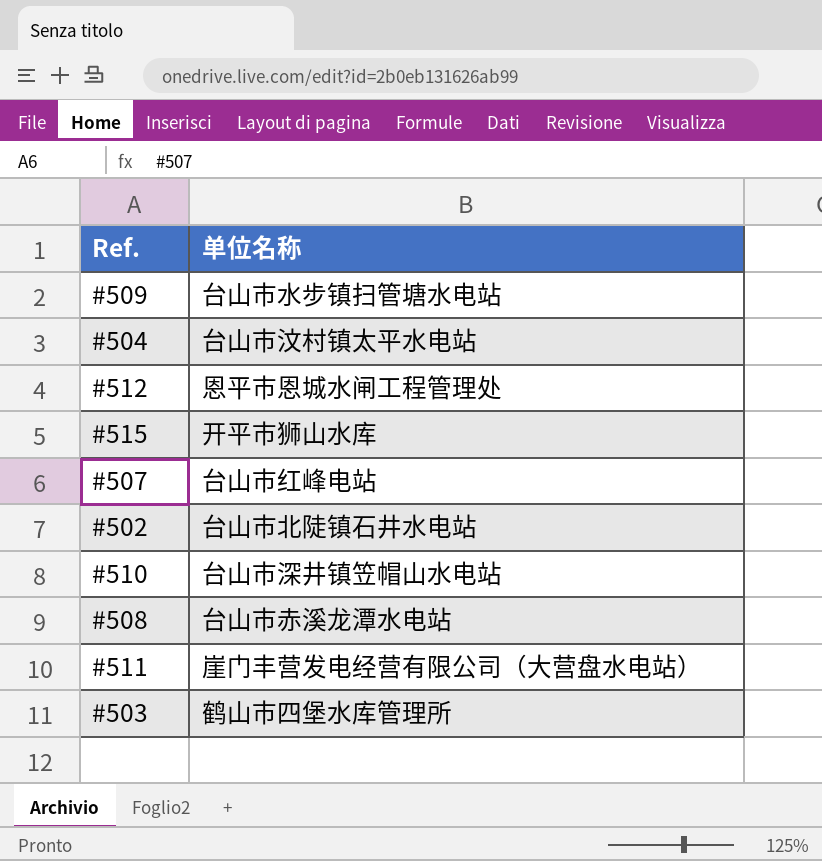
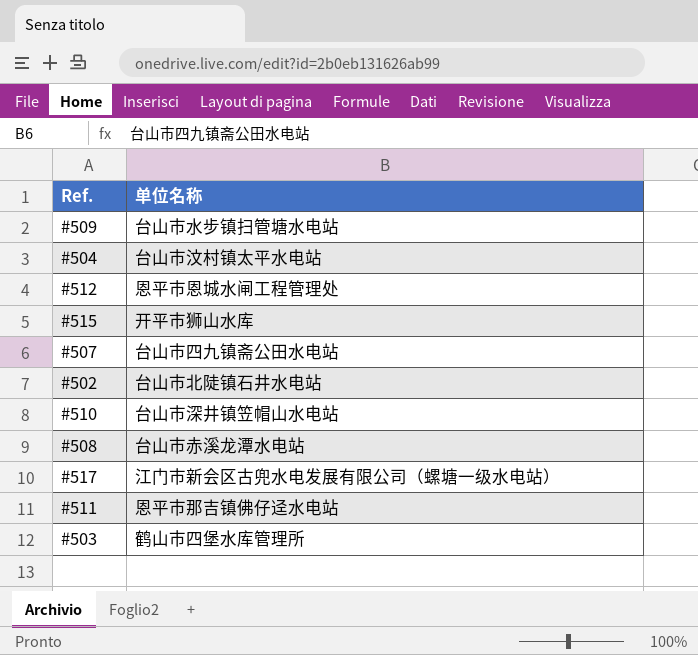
#507 | 单位名称: 台山市红峰电站 -> 台山市四九镇斋公田水电站
row #517: none -> 江门市新会区古兜水电发展有限公司（螺塘一级水电站）
#511 | 单位名称: 崖门丰营发电经营有限公司（大营盘水电站） -> 恩平市那吉镇佛仔迳水电站

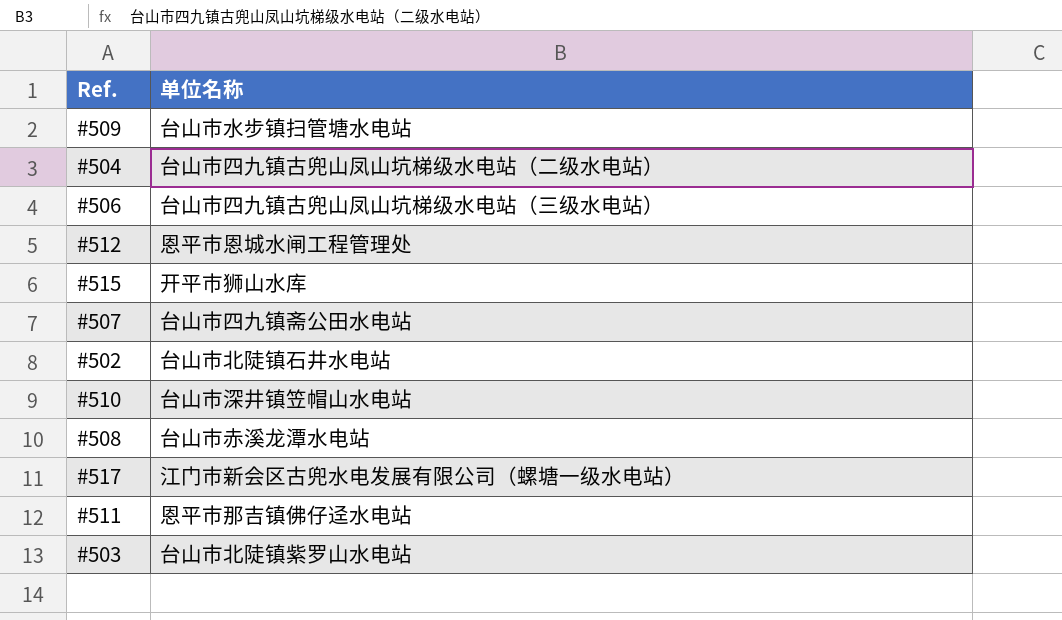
#504 | 单位名称: 台山市汶村镇太平水电站 -> 台山市四九镇古兜山凤山坑梯级水电站（二级水电站）
row #506: none -> 台山市四九镇古兜山凤山坑梯级水电站（三级水电站）
#503 | 单位名称: 鹤山市四堡水库管理所 -> 台山市北陡镇紫罗山水电站

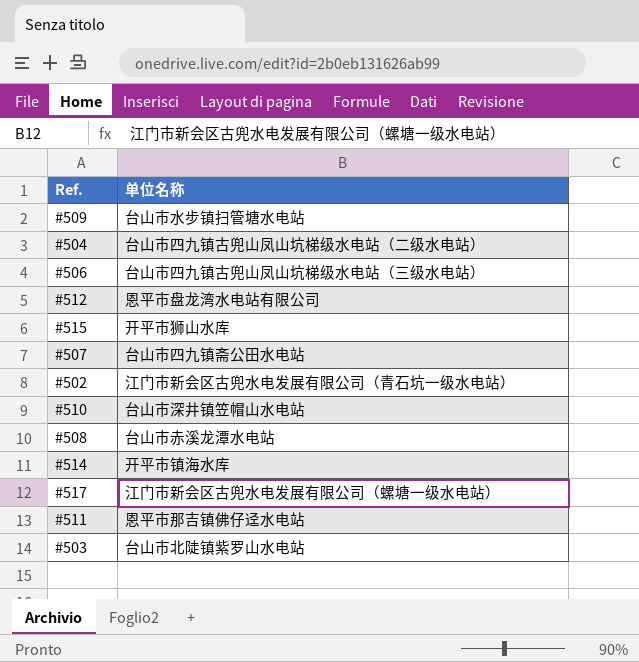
#512 | 单位名称: 恩平市恩城水闸工程管理处 -> 恩平市盘龙湾水电站有限公司
#502 | 单位名称: 台山市北陡镇石井水电站 -> 江门市新会区古兜水电发展有限公司（青石坑一级水电站）
row #514: none -> 开平市镇海水库

